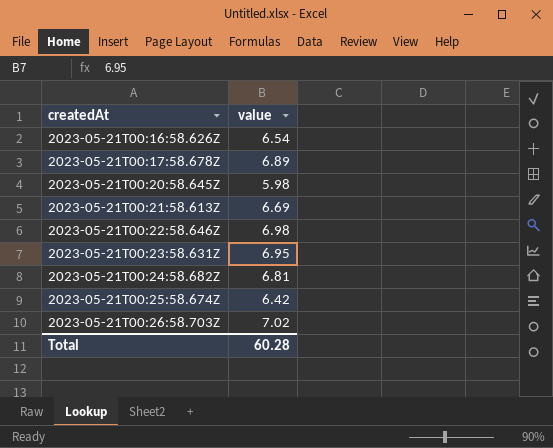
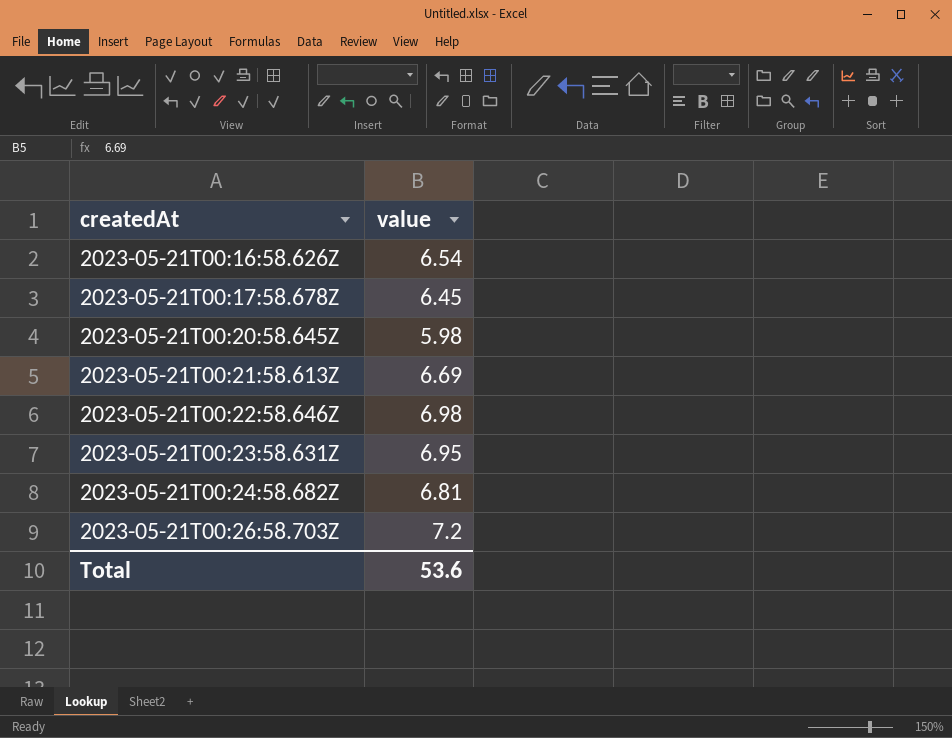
row 2023-05-21T00:25:58.674Z: 6.42 -> none
2023-05-21T00:17:58.678Z | value: 6.89 -> 6.45
2023-05-21T00:26:58.703Z | value: 7.02 -> 7.2
Total | value: 60.28 -> 53.6

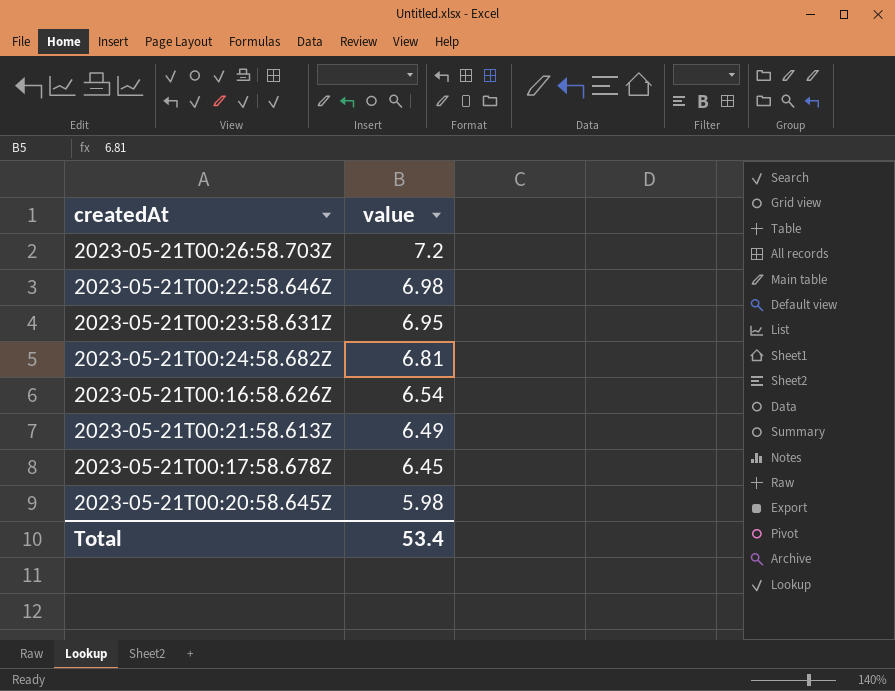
row order: createdAt ascending -> value descending
2023-05-21T00:21:58.613Z | value: 6.69 -> 6.49
Total | value: 53.6 -> 53.4

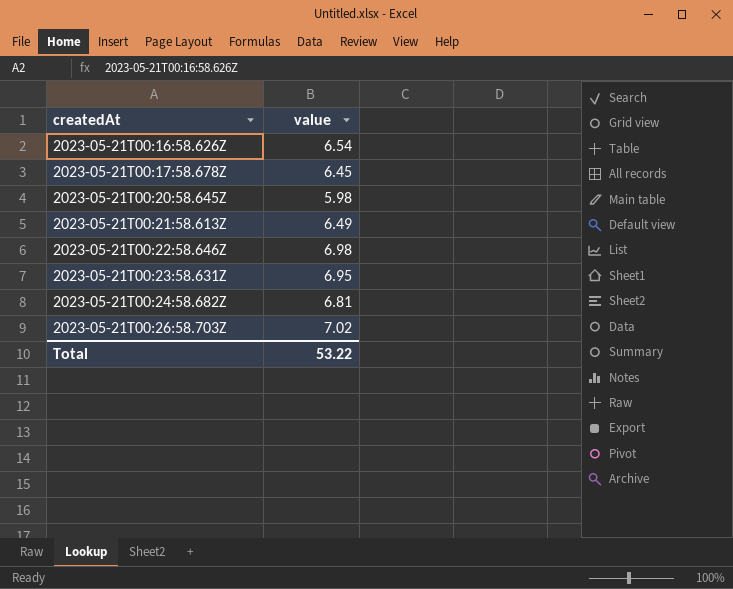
row order: value descending -> createdAt ascending
2023-05-21T00:26:58.703Z | value: 7.2 -> 7.02
Total | value: 53.4 -> 53.22

